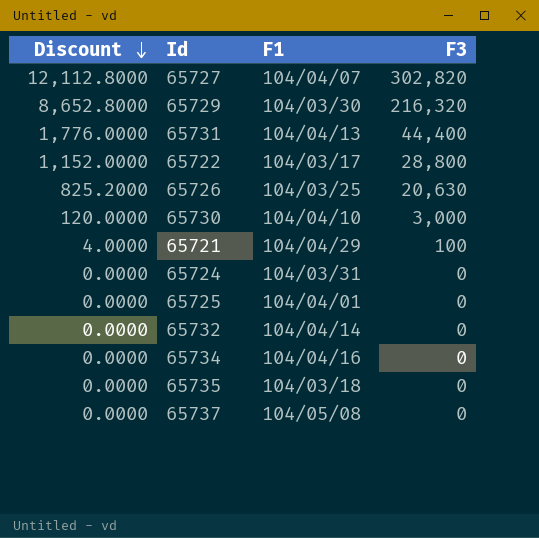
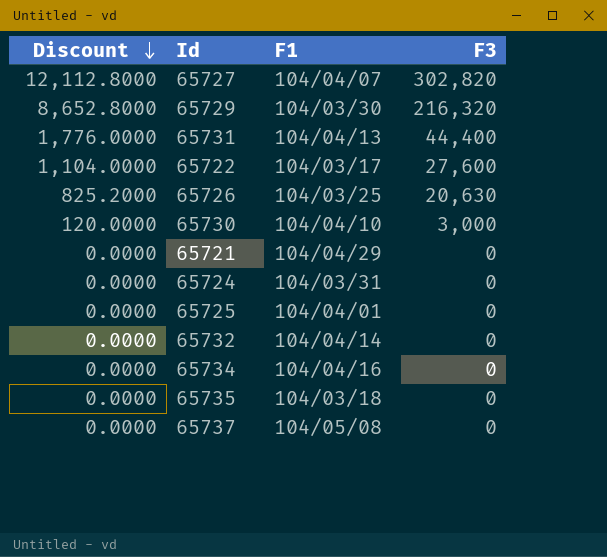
65722 | Discount: 1,152.0000 -> 1,104.0000
65722 | F3: 28,800 -> 27,600
65721 | Discount: 4.0000 -> 0.0000
65721 | F3: 100 -> 0

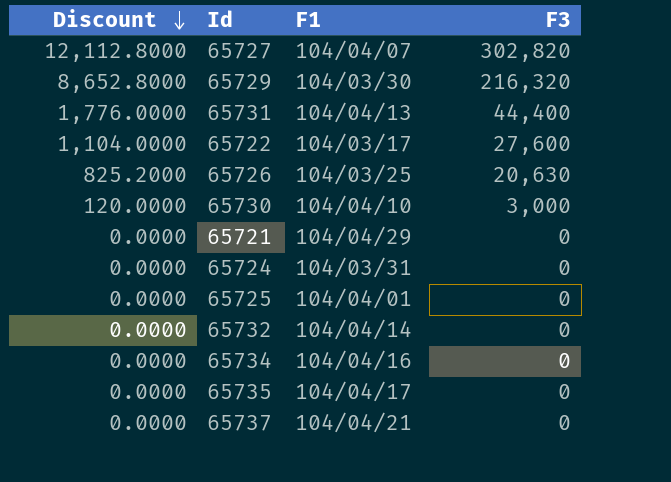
65735 | F1: 104/03/18 -> 104/04/17
65737 | F1: 104/05/08 -> 104/04/21

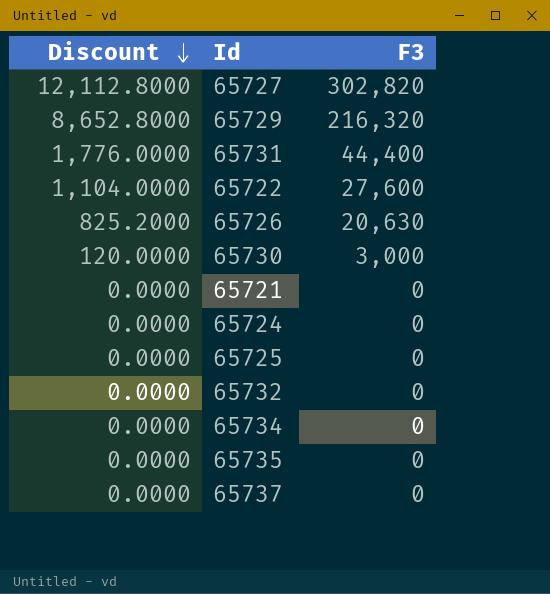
column F1 | position: 3 -> none

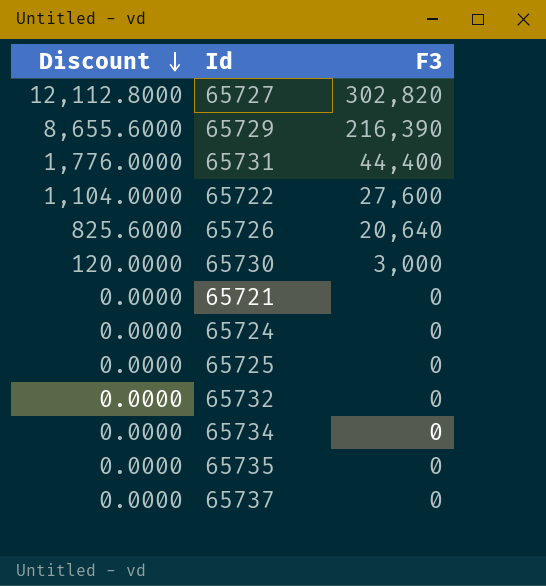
65729 | Discount: 8,652.8000 -> 8,655.6000
65729 | F3: 216,320 -> 216,390
65726 | Discount: 825.2000 -> 825.6000
65726 | F3: 20,630 -> 20,640

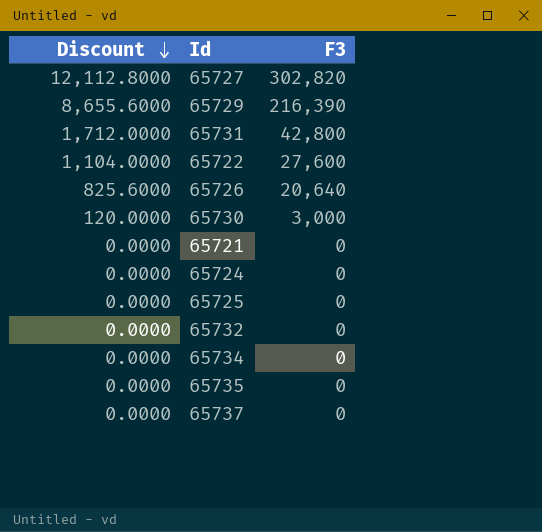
65731 | Discount: 1,776.0000 -> 1,712.0000
65731 | F3: 44,400 -> 42,800

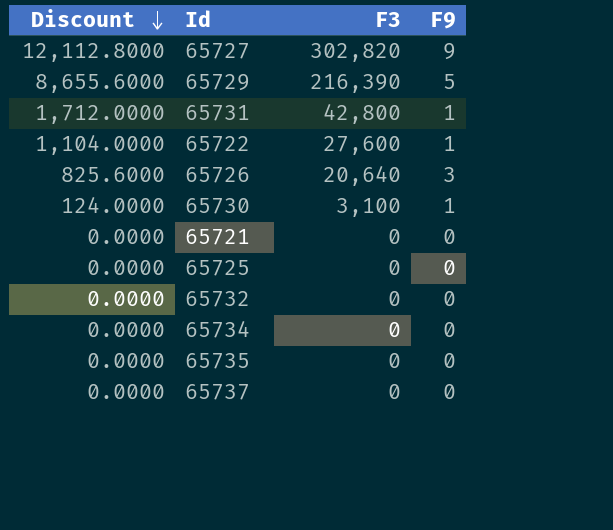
column F9 | position: none -> 4
row 65724: 0.0000 | 0 -> none
65730 | Discount: 120.0000 -> 124.0000
65730 | F3: 3,000 -> 3,100

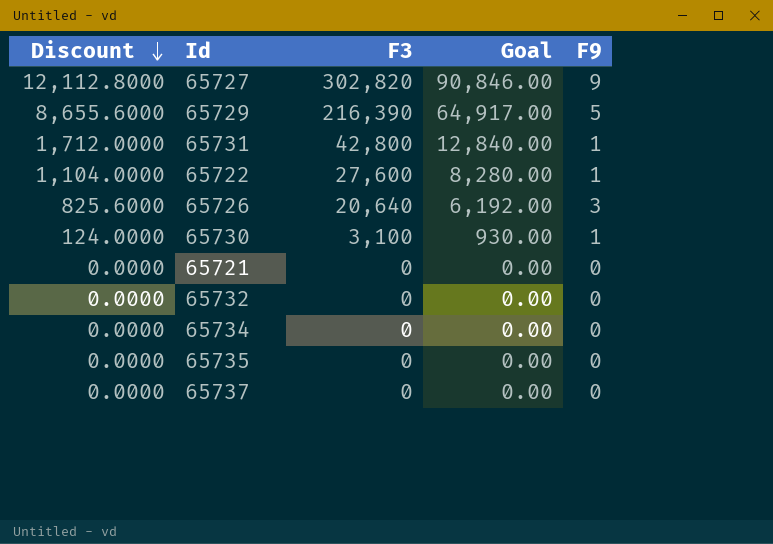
column Goal | formula: none -> [F3] * 0.3
row 65725: 0.0000 | 0 | 0 -> none

